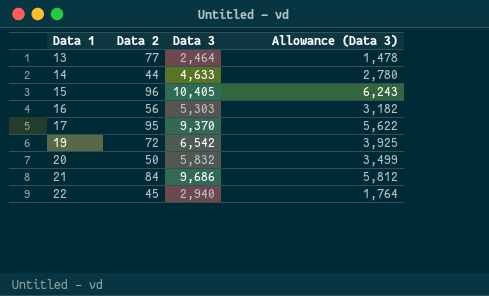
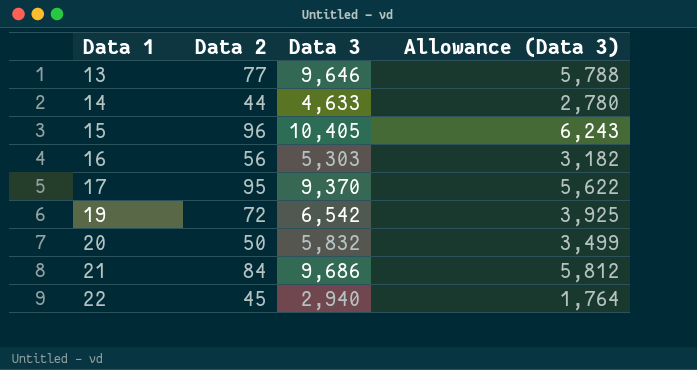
13 | Data 3: 2,464 -> 9,646
13 | Allowance (Data 3): 1,478 -> 5,788

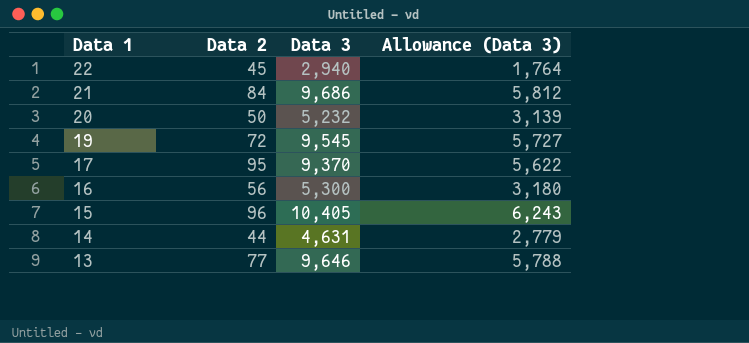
row order: Data 1 ascending -> Data 1 descending
20 | Data 3: 5,832 -> 5,232
20 | Allowance (Data 3): 3,499 -> 3,139
19 | Data 3: 6,542 -> 9,545
19 | Allowance (Data 3): 3,925 -> 5,727
16 | Data 3: 5,303 -> 5,300
16 | Allowance (Data 3): 3,182 -> 3,180
14 | Data 3: 4,633 -> 4,631
14 | Allowance (Data 3): 2,780 -> 2,779

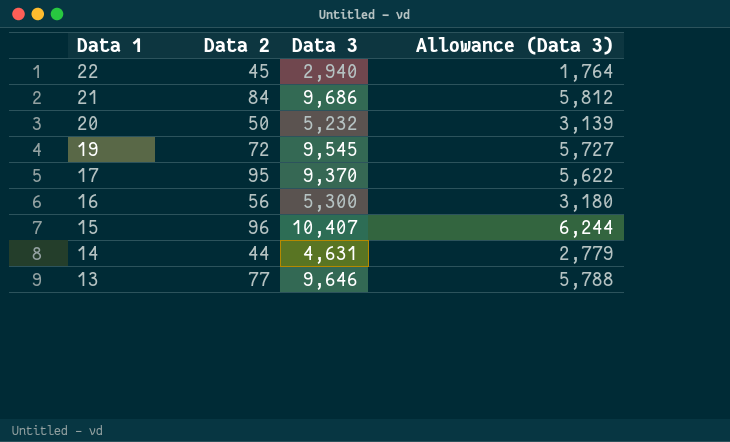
15 | Data 3: 10,405 -> 10,407
15 | Allowance (Data 3): 6,243 -> 6,244

